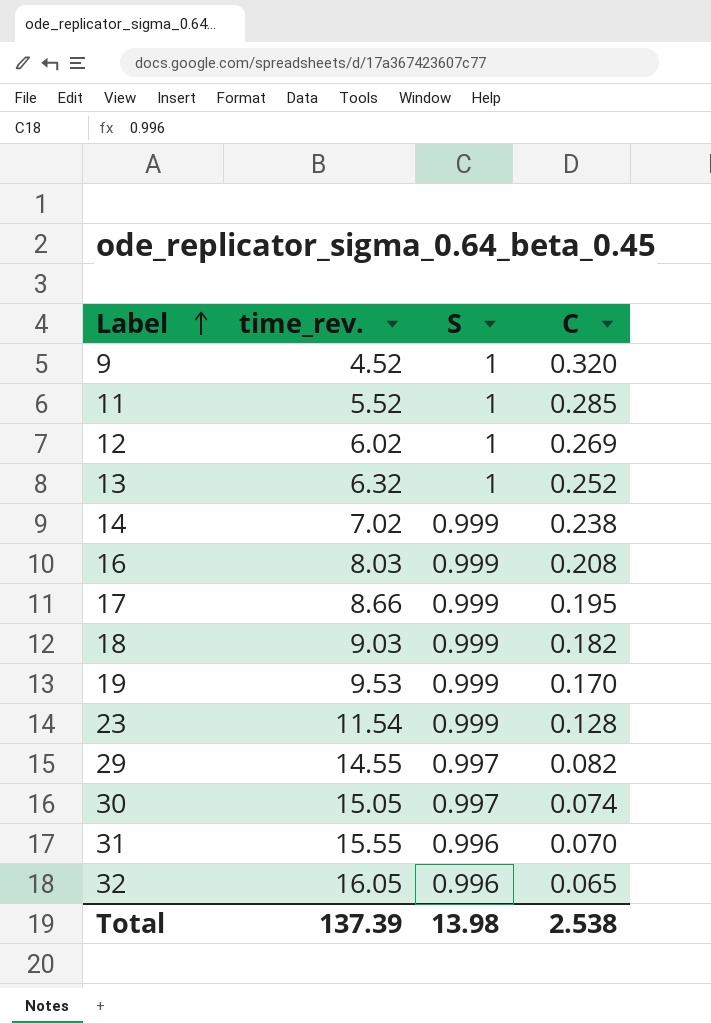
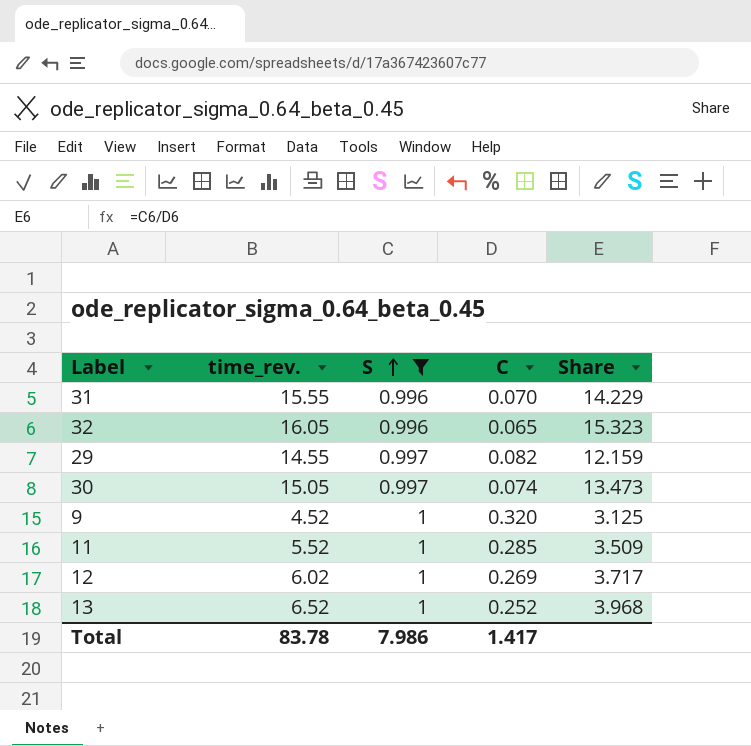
filter: none -> S != 0.999
row order: Label ascending -> S ascending
column Share | formula: none -> [S] / [C]
13 | time_rev.: 6.32 -> 6.52
Total | time_rev.: 137.39 -> 83.78
Total | S: 13.98 -> 7.986
Total | C: 2.538 -> 1.417

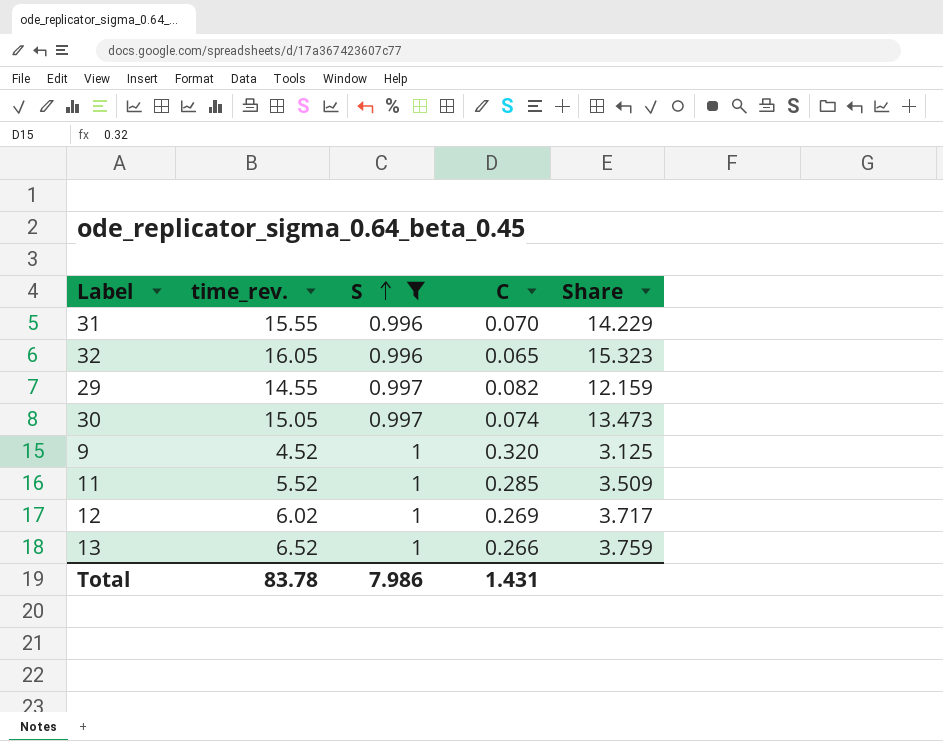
13 | C: 0.252 -> 0.266
13 | Share: 3.968 -> 3.759
Total | C: 1.417 -> 1.431

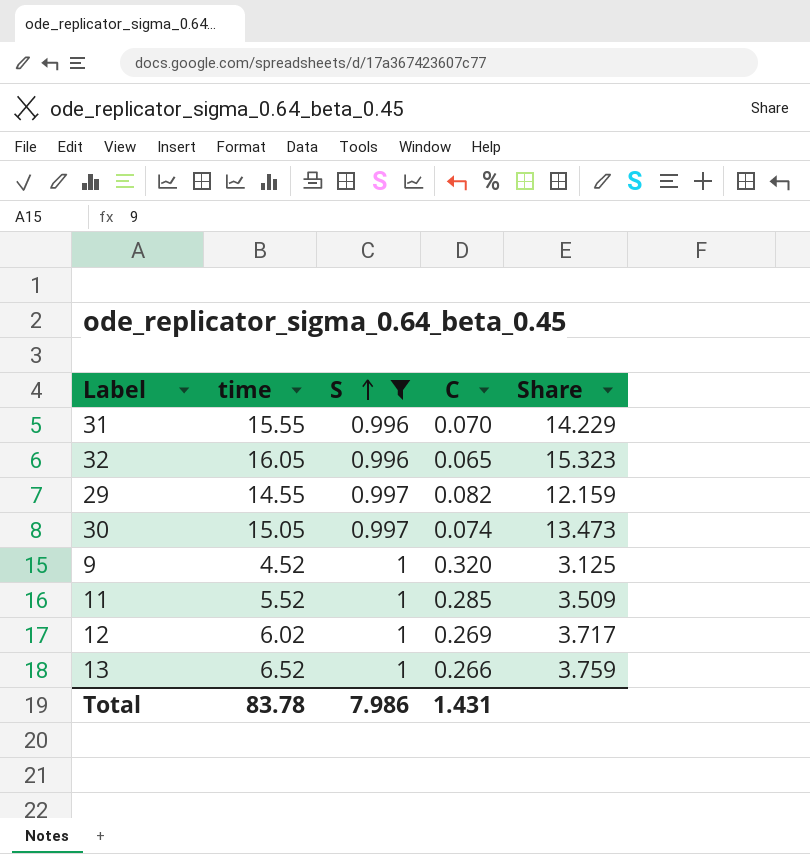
column name: time_rev. -> time

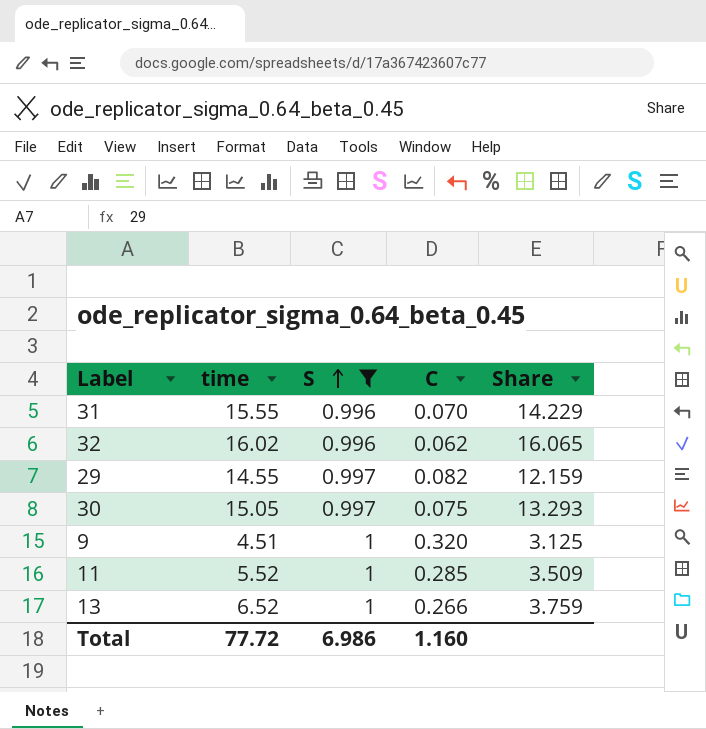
row 12: 6.02 | 1 | 0.269 | 3.717 -> none
32 | time: 16.05 -> 16.02
32 | C: 0.065 -> 0.062
32 | Share: 15.323 -> 16.065
30 | C: 0.074 -> 0.075
30 | Share: 13.473 -> 13.293
9 | time: 4.52 -> 4.51
Total | time: 83.78 -> 77.72
Total | S: 7.986 -> 6.986
Total | C: 1.431 -> 1.160

